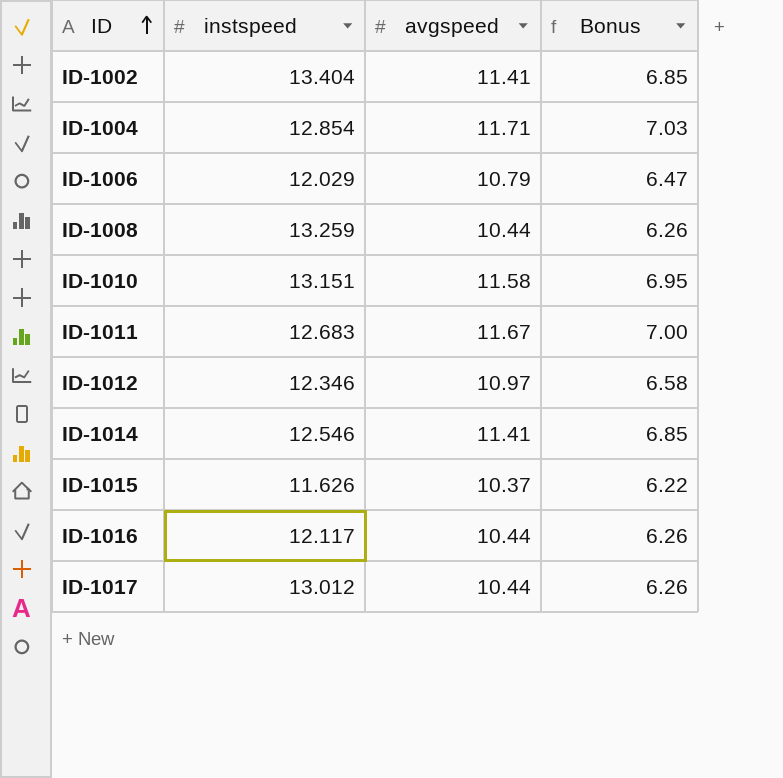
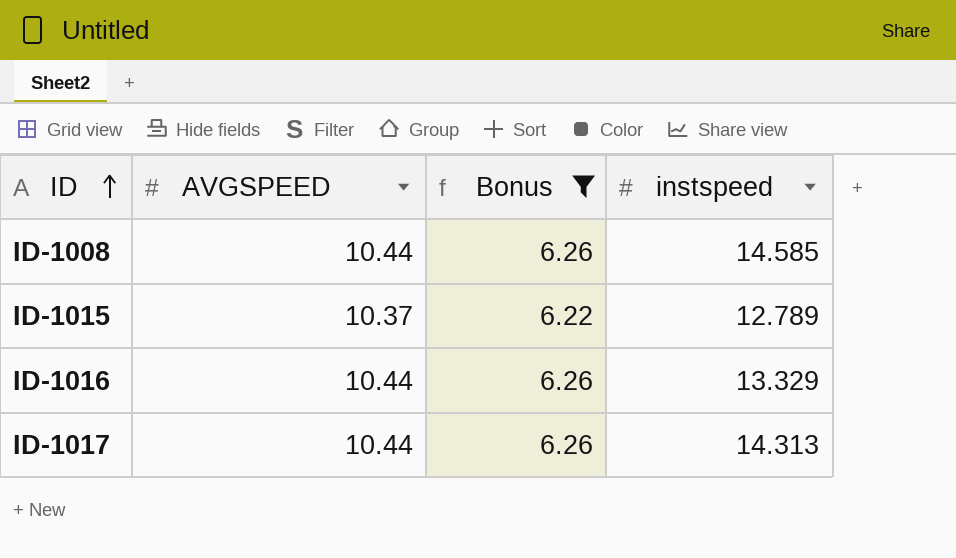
filter: none -> Bonus <= 6.26
column name: avgspeed -> AVGSPEED
column instspeed | position: 2 -> 4
ID-1008 | instspeed: 13.259 -> 14.585
ID-1015 | instspeed: 11.626 -> 12.789
ID-1016 | instspeed: 12.117 -> 13.329
ID-1017 | instspeed: 13.012 -> 14.313

